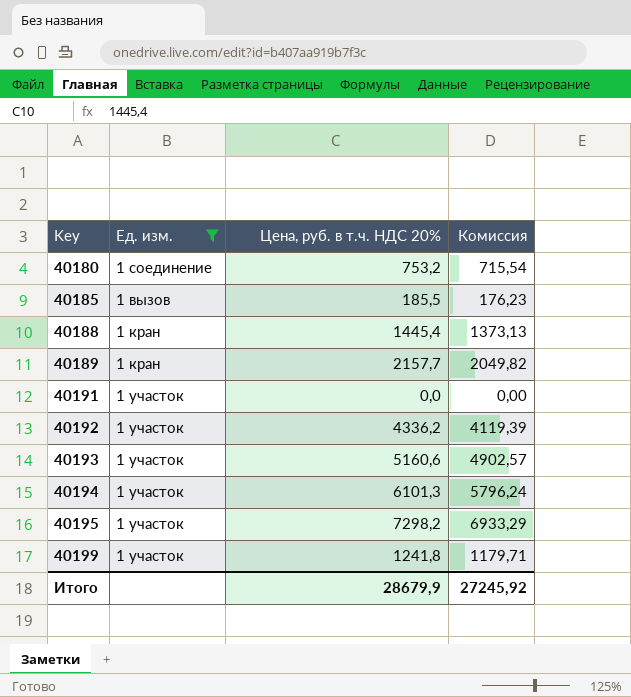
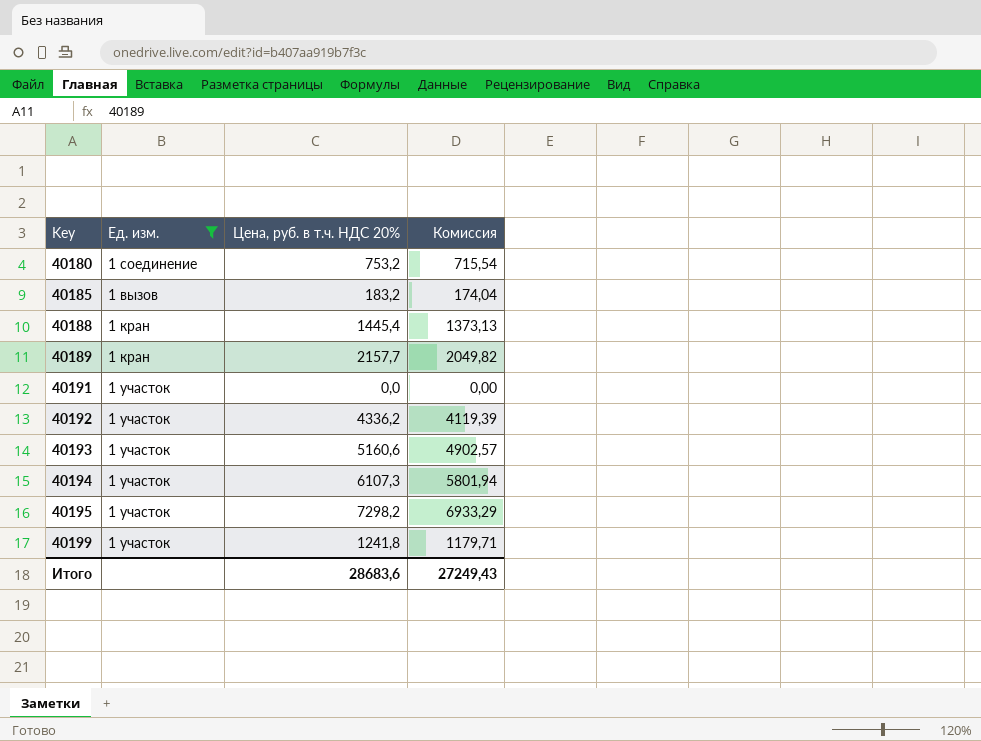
40185 | Цена, руб. в т.ч. НДС 20%: 185,5 -> 183,2
40185 | Комиссия: 176,23 -> 174,04
40194 | Цена, руб. в т.ч. НДС 20%: 6101,3 -> 6107,3
40194 | Комиссия: 5796,24 -> 5801,94
Итого | Цена, руб. в т.ч. НДС 20%: 28679,9 -> 28683,6
Итого | Комиссия: 27245,92 -> 27249,43

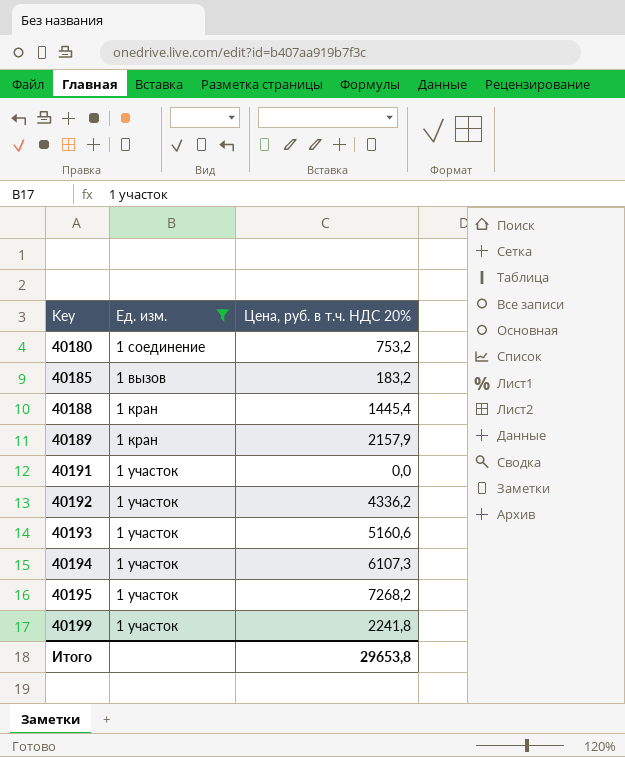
column Комиссия | formula: [Цена, руб. в т.ч. НДС 20%] * 0,95 -> none
40189 | Цена, руб. в т.ч. НДС 20%: 2157,7 -> 2157,9
40195 | Цена, руб. в т.ч. НДС 20%: 7298,2 -> 7268,2
40199 | Цена, руб. в т.ч. НДС 20%: 1241,8 -> 2241,8
Итого | Цена, руб. в т.ч. НДС 20%: 28683,6 -> 29653,8

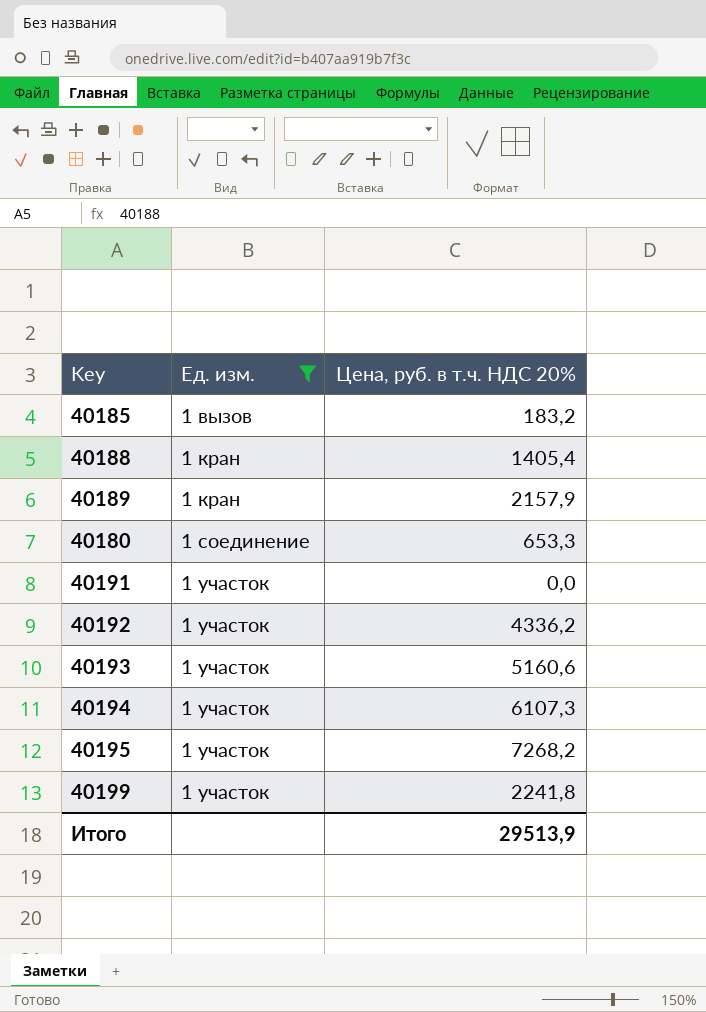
row order: Key ascending -> Ед. изм. ascending
40188 | Цена, руб. в т.ч. НДС 20%: 1445,4 -> 1405,4
40180 | Цена, руб. в т.ч. НДС 20%: 753,2 -> 653,3
Итого | Цена, руб. в т.ч. НДС 20%: 29653,8 -> 29513,9

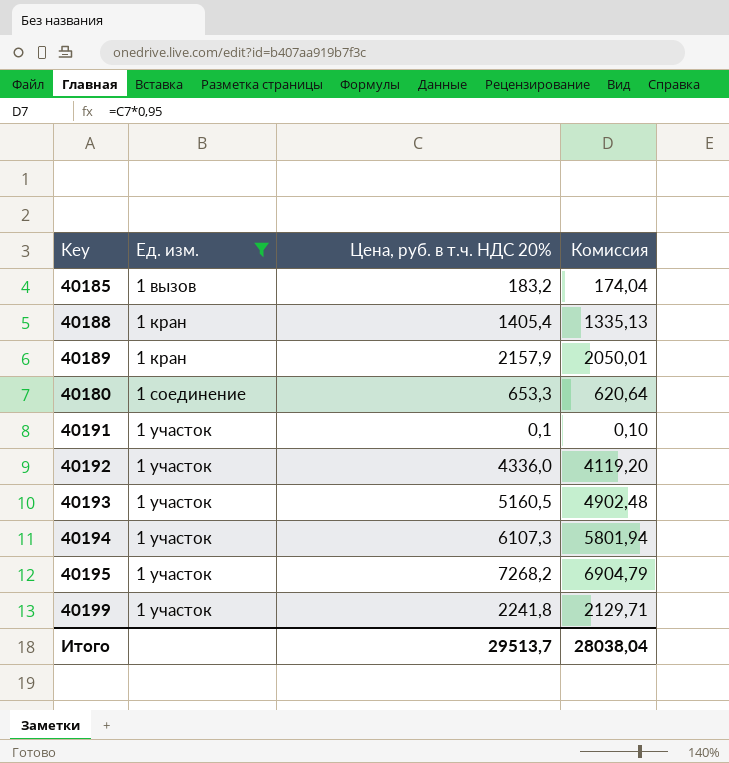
column Комиссия | formula: none -> [Цена, руб. в т.ч. НДС 20%] * 0,95
40191 | Цена, руб. в т.ч. НДС 20%: 0,0 -> 0,1
40192 | Цена, руб. в т.ч. НДС 20%: 4336,2 -> 4336,0
40193 | Цена, руб. в т.ч. НДС 20%: 5160,6 -> 5160,5
Итого | Цена, руб. в т.ч. НДС 20%: 29513,9 -> 29513,7

